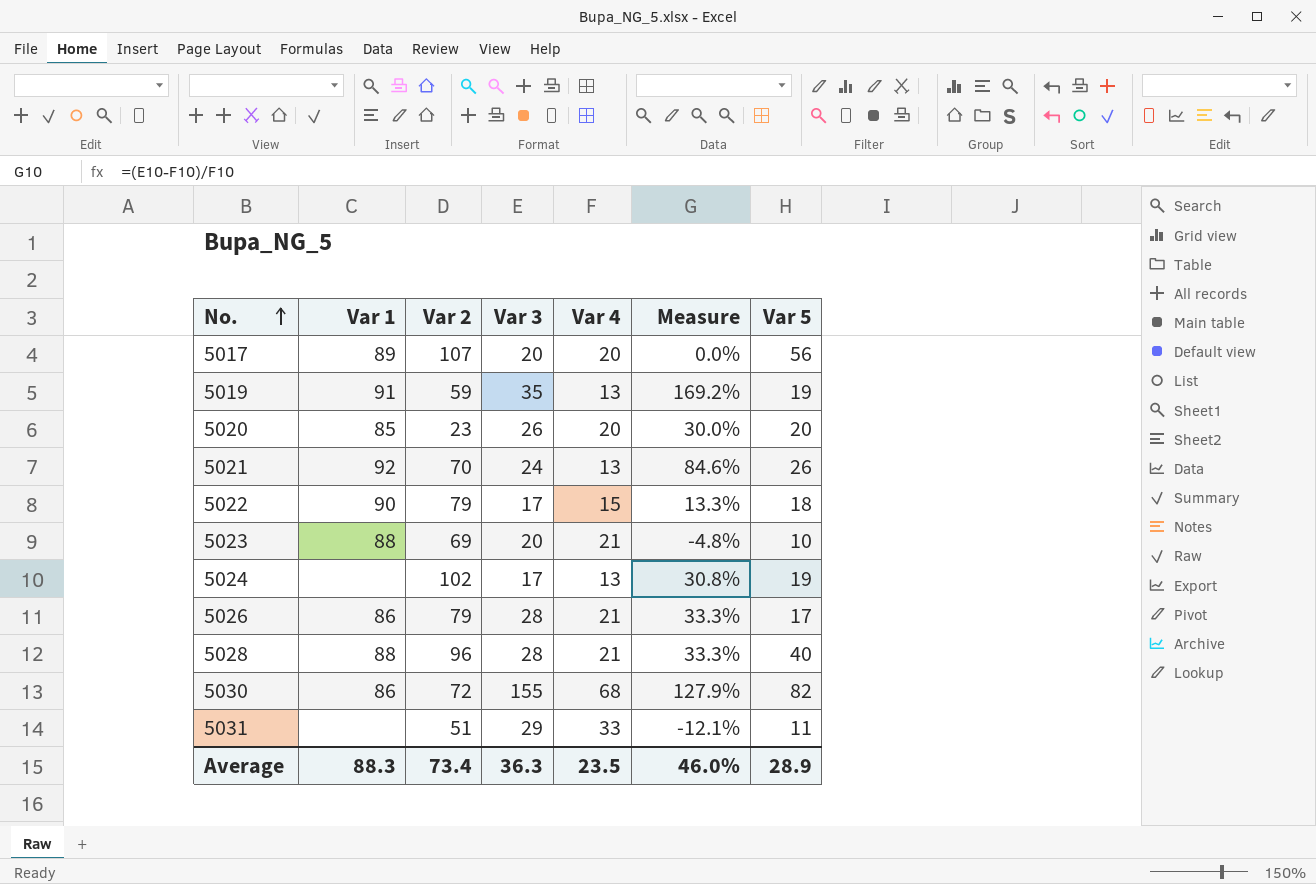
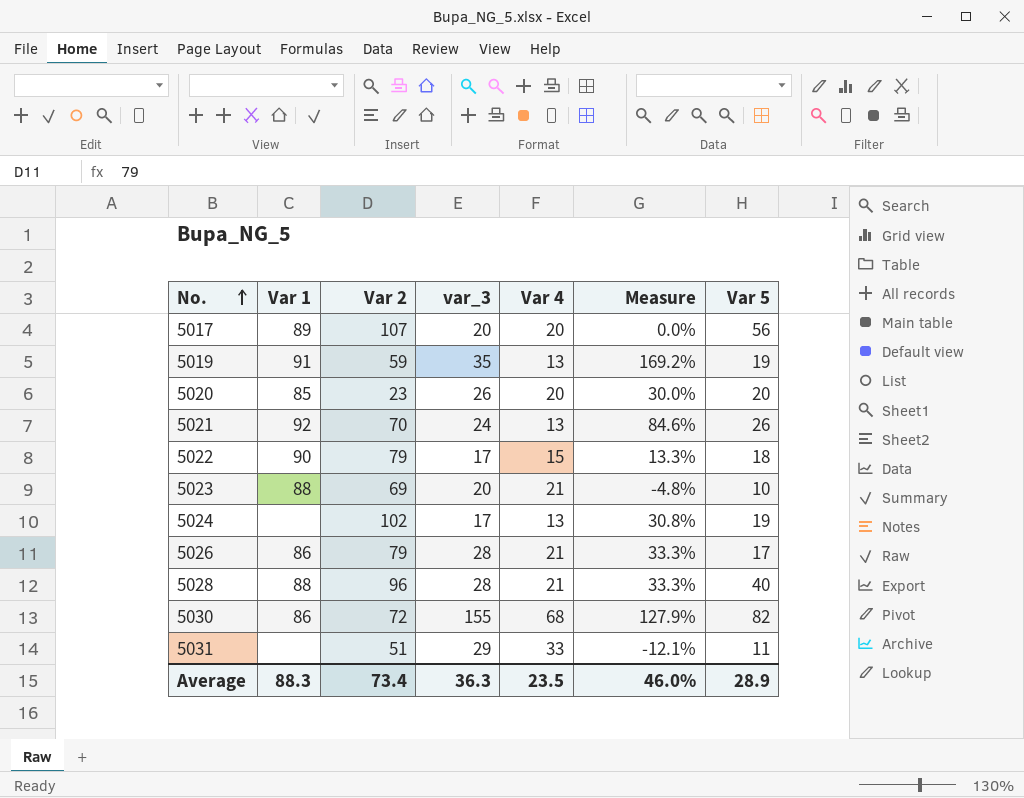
column name: Var 3 -> var_3

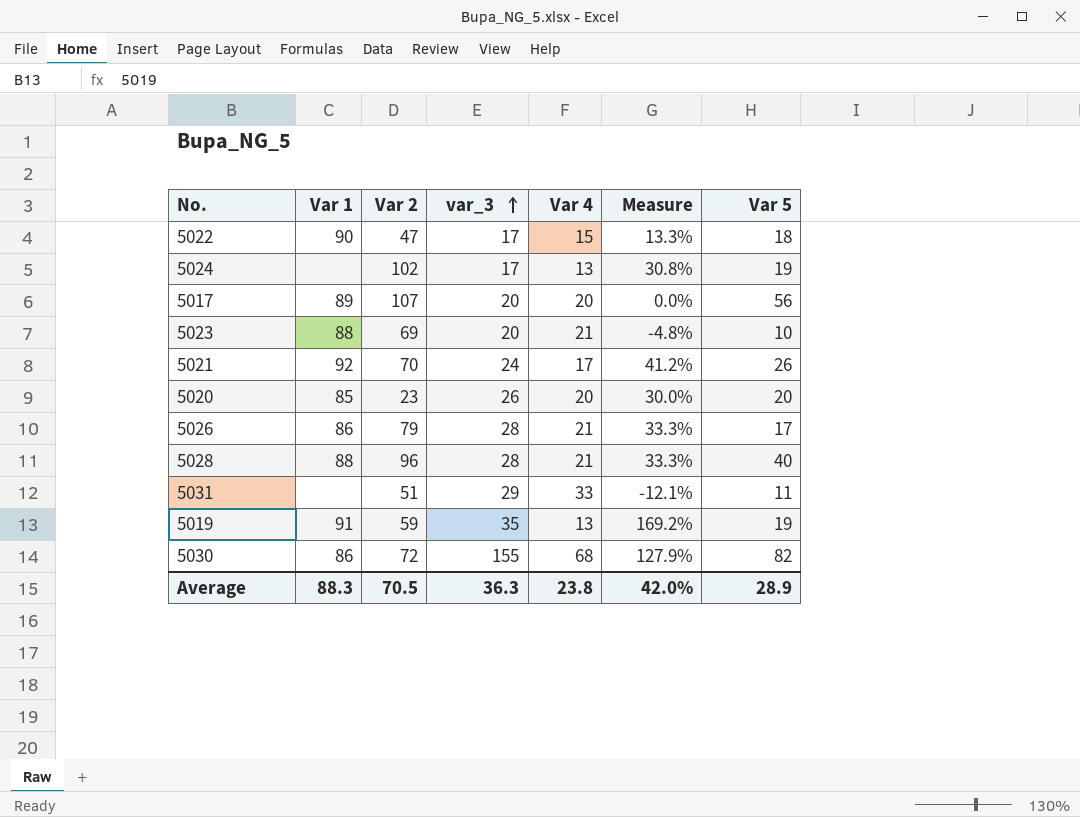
row order: No. ascending -> var_3 ascending
5022 | Var 2: 79 -> 47
5021 | Var 4: 13 -> 17
5021 | Measure: 84.6% -> 41.2%
Average | Var 2: 73.4 -> 70.5
Average | Var 4: 23.5 -> 23.8
Average | Measure: 46.0% -> 42.0%

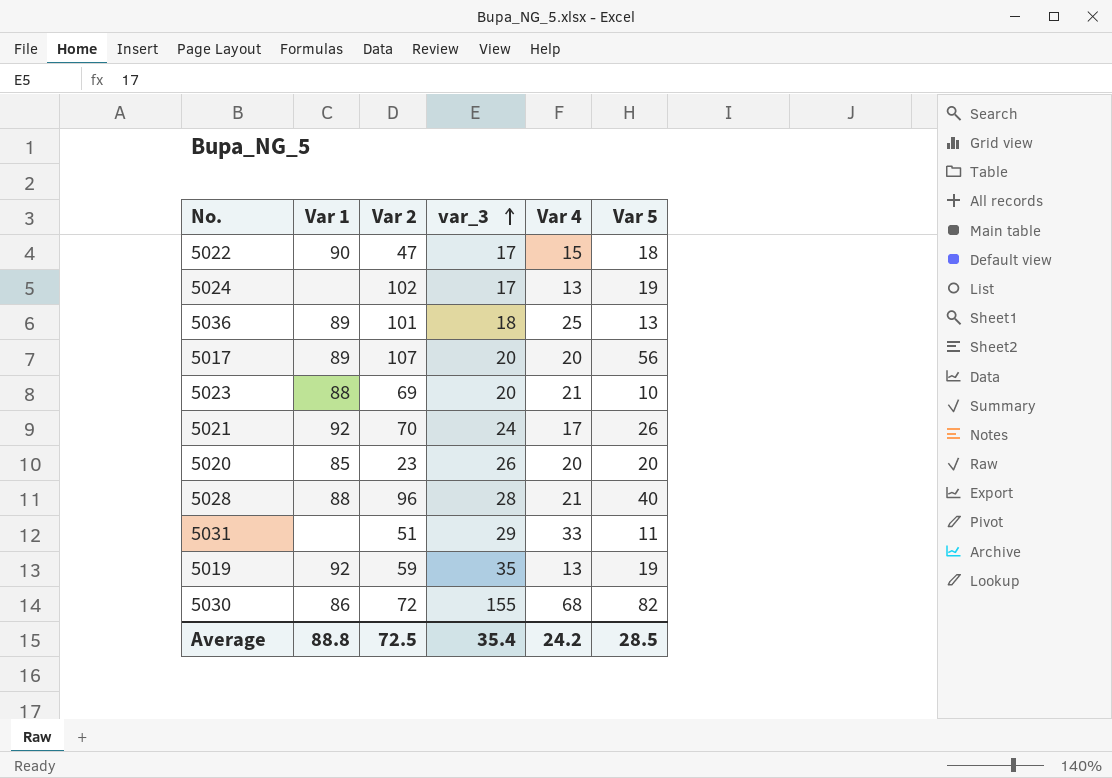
column Measure | formula: ([var_3] - [Var 4]) / [Var 4] -> none
row 5026: 86 | 79 | 28 | 21 | 33.3% | 17 -> none
row 5036: none -> 89 | 101 | 18 | 25 | 13
5019 | Var 1: 91 -> 92
Average | Var 1: 88.3 -> 88.8
Average | Var 2: 70.5 -> 72.5
Average | var_3: 36.3 -> 35.4
Average | Var 4: 23.8 -> 24.2
Average | Var 5: 28.9 -> 28.5

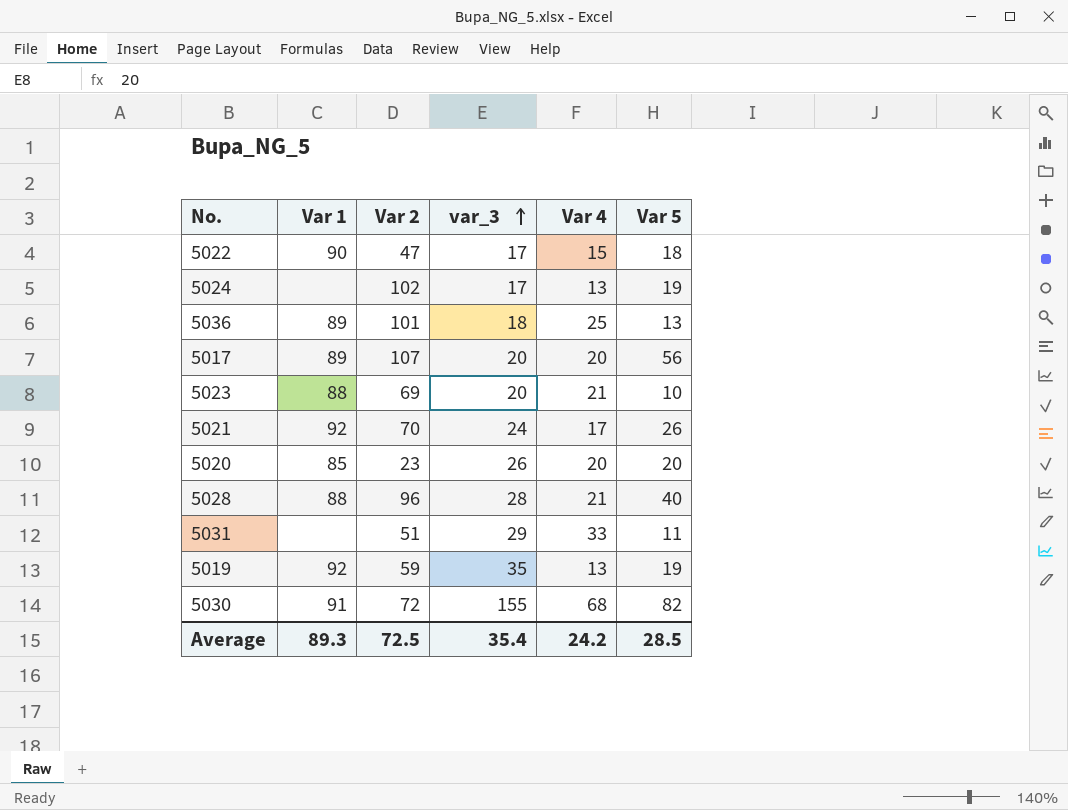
5030 | Var 1: 86 -> 91
Average | Var 1: 88.8 -> 89.3

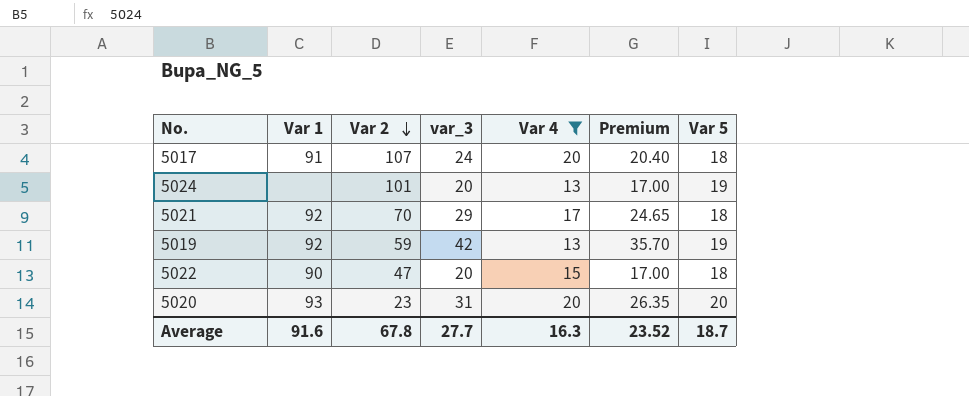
filter: none -> Var 4 <= 20
row order: var_3 ascending -> Var 2 descending
column Premium | formula: none -> [var_3] * 0.85
5017 | Var 1: 89 -> 91
5017 | var_3: 20 -> 24
5017 | Var 5: 56 -> 18
5024 | Var 2: 102 -> 101
5024 | var_3: 17 -> 20
5021 | var_3: 24 -> 29
5021 | Var 5: 26 -> 18
5019 | var_3: 35 -> 42
5022 | var_3: 17 -> 20
5020 | Var 1: 85 -> 93
5020 | var_3: 26 -> 31
Average | Var 1: 89.3 -> 91.6
Average | Var 2: 72.5 -> 67.8
Average | var_3: 35.4 -> 27.7
Average | Var 4: 24.2 -> 16.3
Average | Var 5: 28.5 -> 18.7

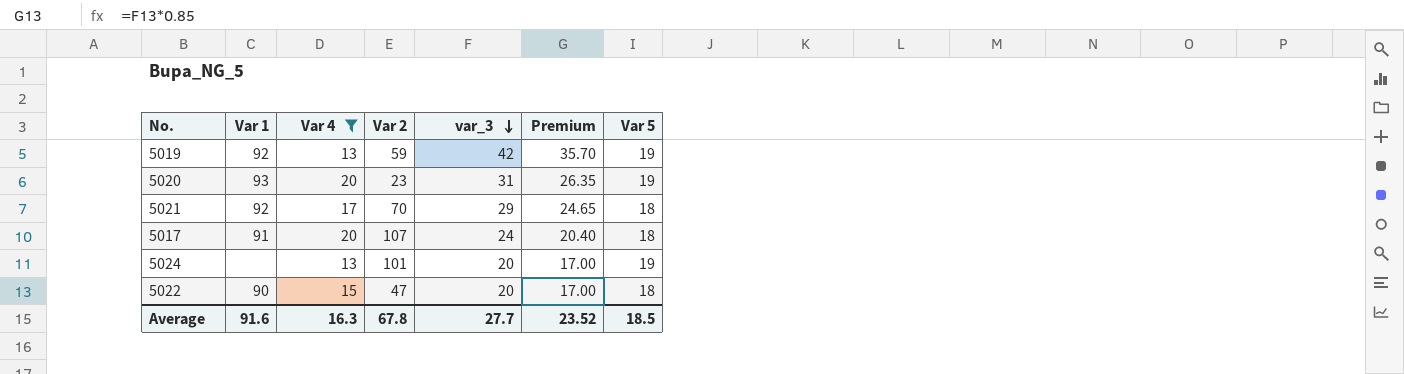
row order: Var 2 descending -> var_3 descending
column Var 4 | position: 5 -> 3
5020 | Var 5: 20 -> 19
Average | Var 5: 18.7 -> 18.5

